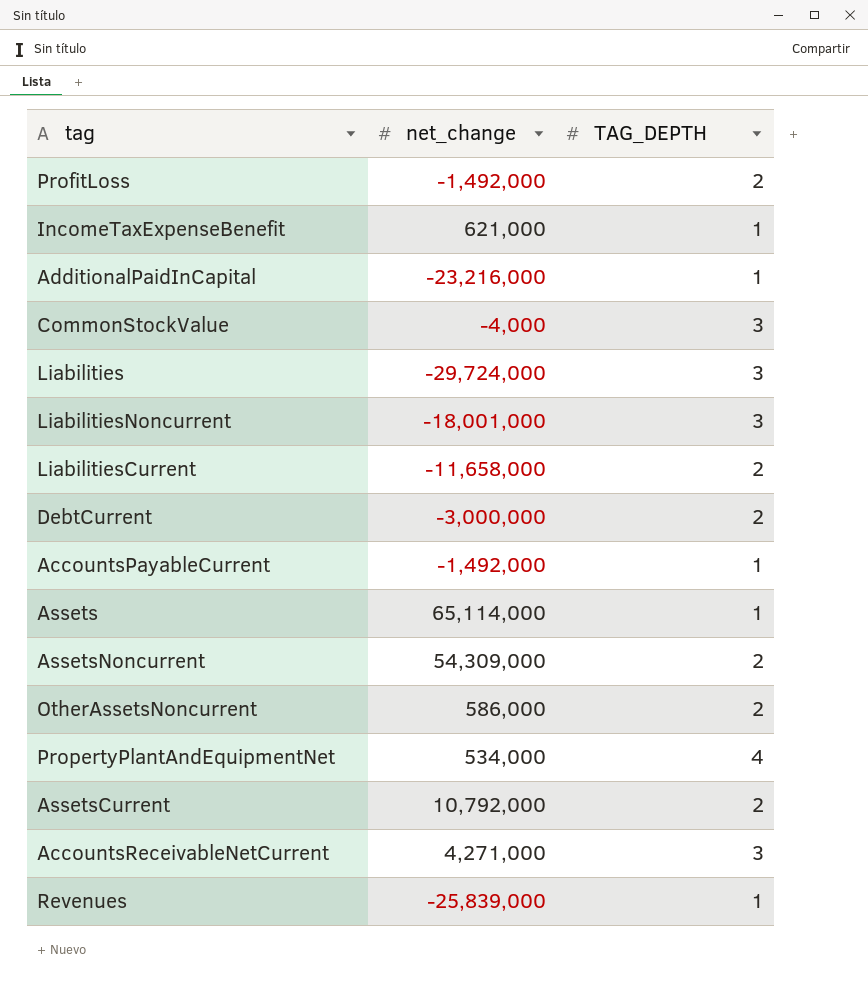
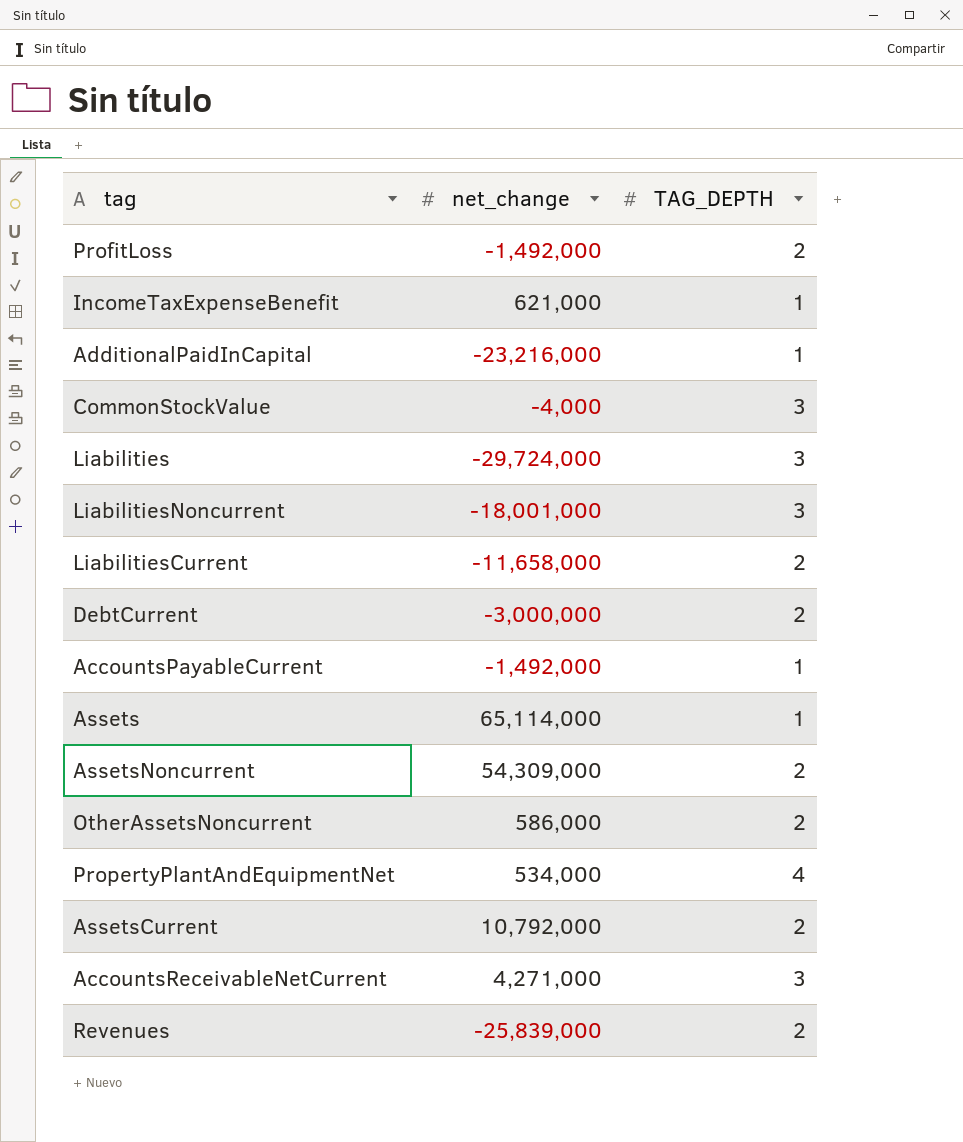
Revenues | TAG_DEPTH: 1 -> 2

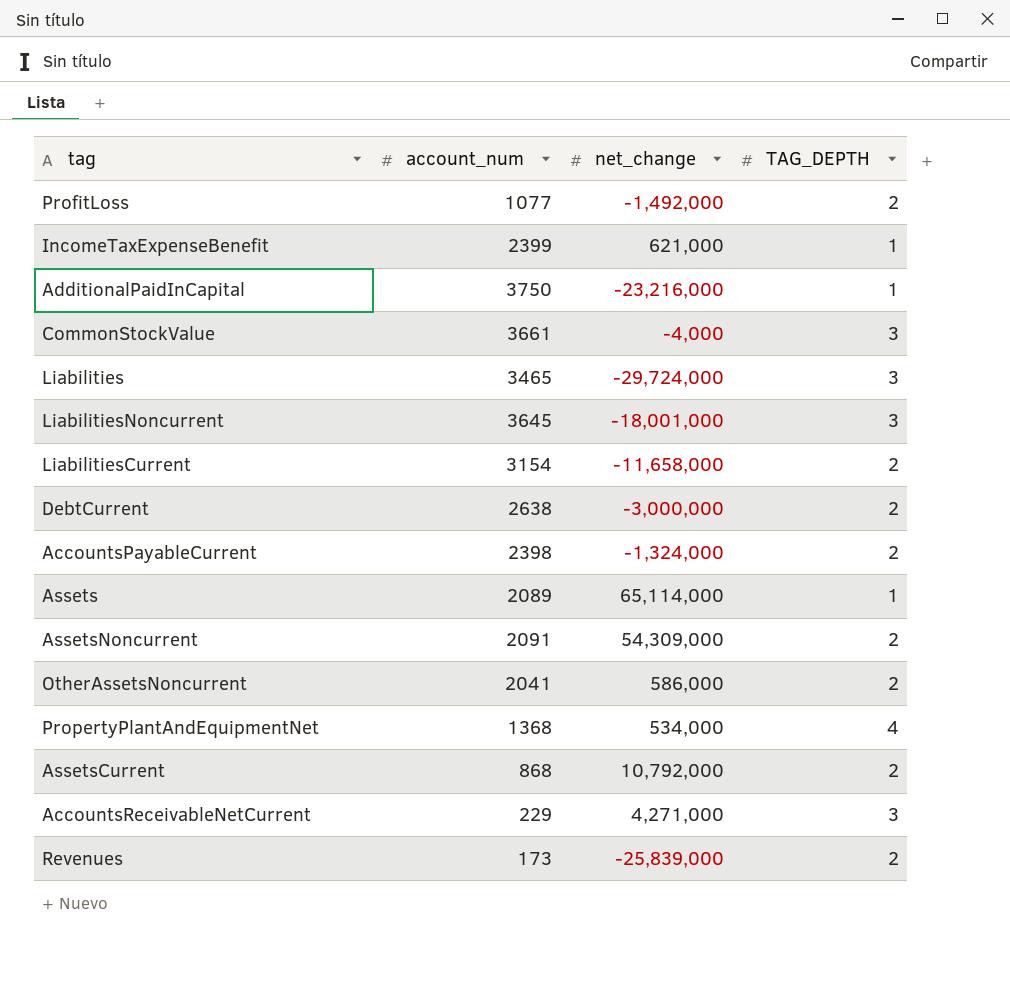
column account_num | position: none -> 2
AccountsPayableCurrent | net_change: -1,492,000 -> -1,324,000
AccountsPayableCurrent | TAG_DEPTH: 1 -> 2

